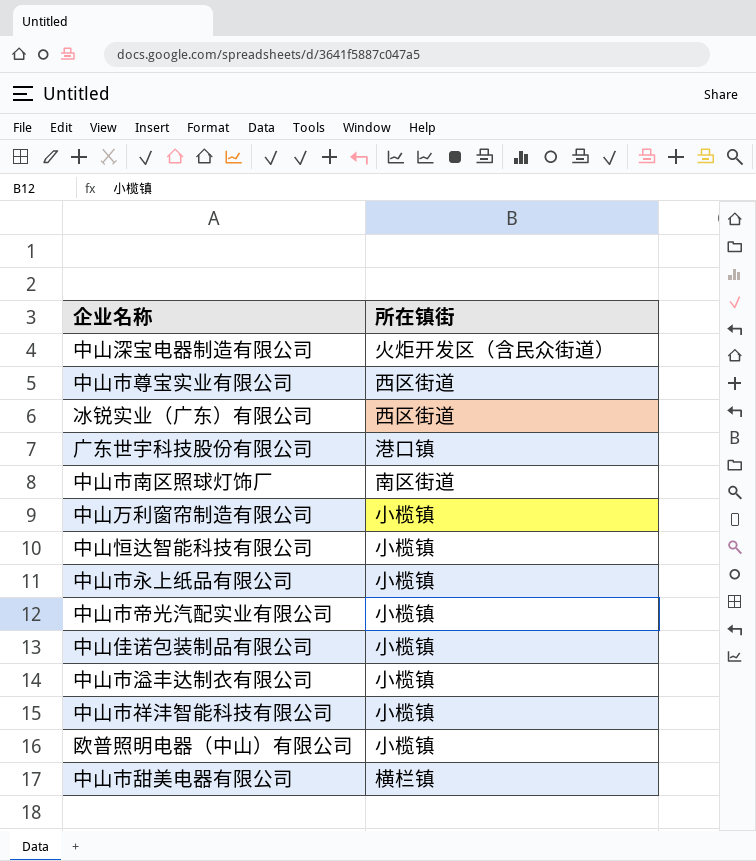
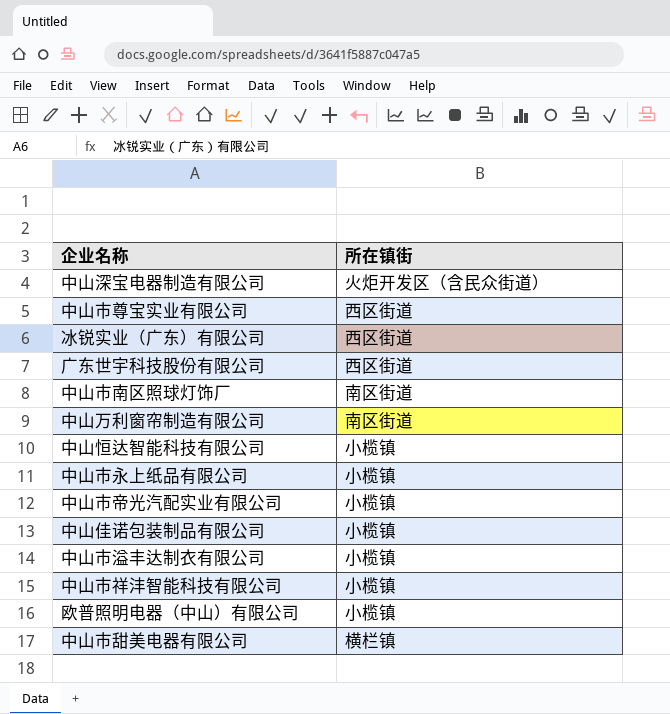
广东世宇科技股份有限公司 | 所在镇街: 港口镇 -> 西区街道
中山万利窗帘制造有限公司 | 所在镇街: 小榄镇 -> 南区街道

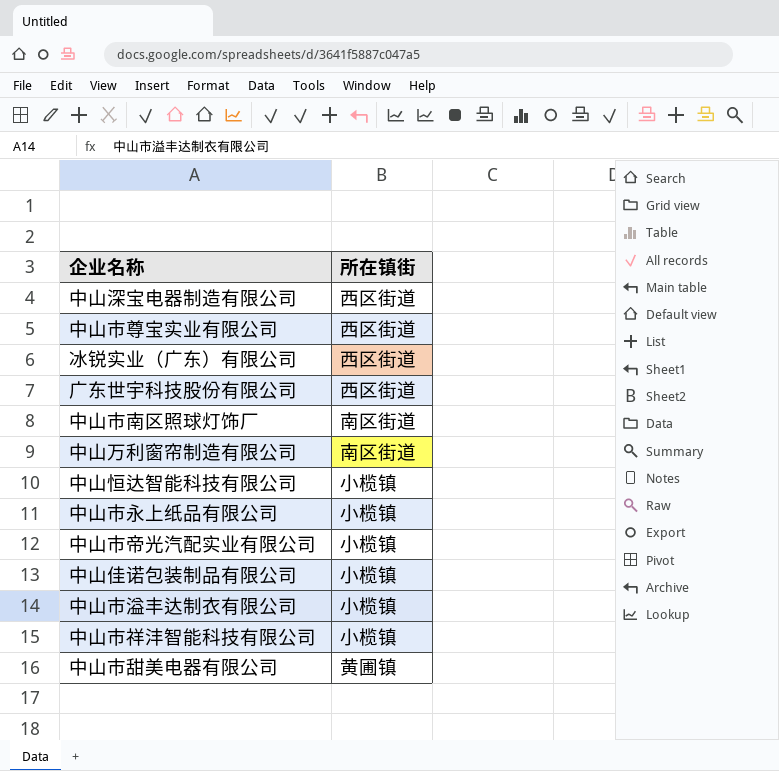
row 欧普照明电器（中山）有限公司: 小榄镇 -> none
中山深宝电器制造有限公司 | 所在镇街: 火炬开发区（含民众街道） -> 西区街道
中山市甜美电器有限公司 | 所在镇街: 横栏镇 -> 黄圃镇

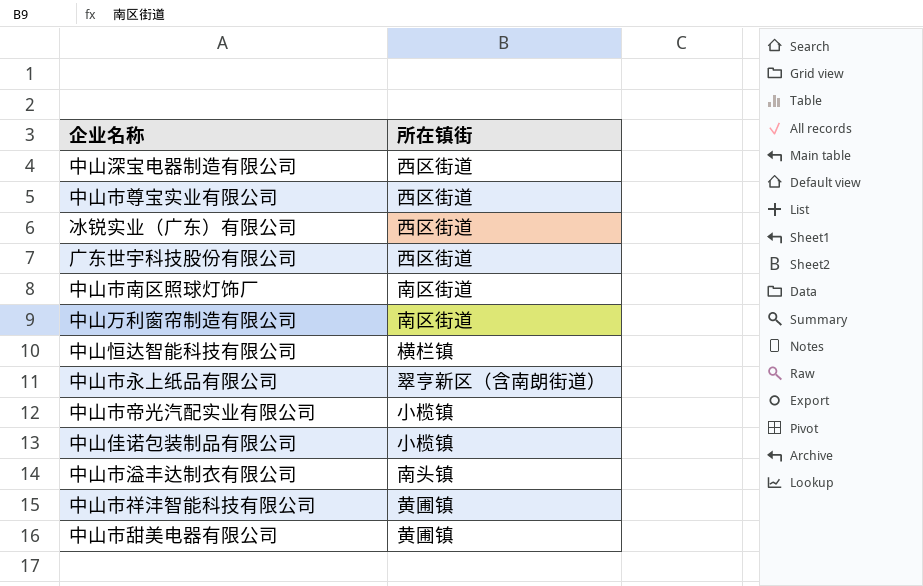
中山恒达智能科技有限公司 | 所在镇街: 小榄镇 -> 横栏镇
中山市永上纸品有限公司 | 所在镇街: 小榄镇 -> 翠亨新区（含南朗街道）
中山市溢丰达制衣有限公司 | 所在镇街: 小榄镇 -> 南头镇
中山市祥沣智能科技有限公司 | 所在镇街: 小榄镇 -> 黄圃镇

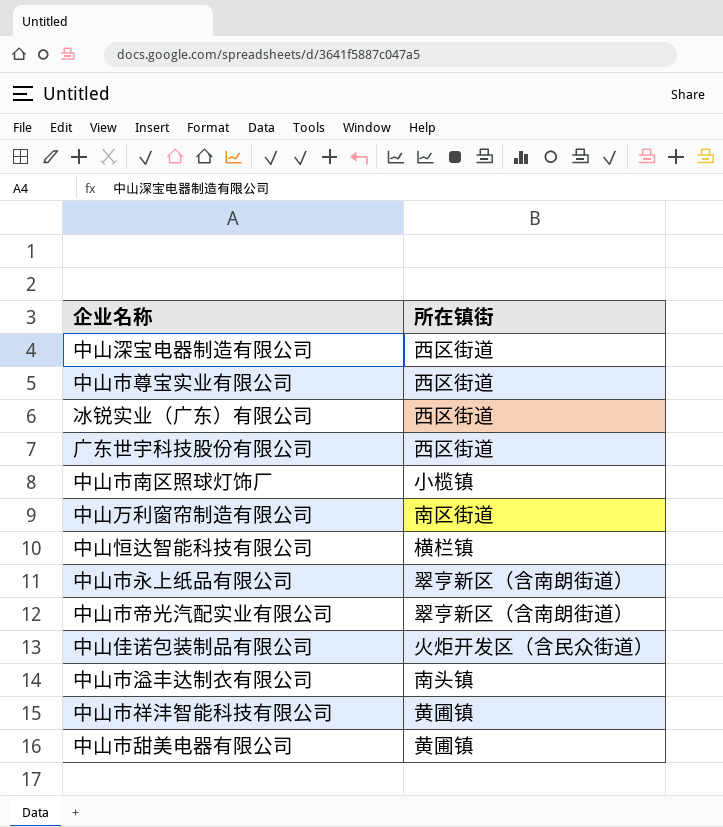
中山市南区照球灯饰厂 | 所在镇街: 南区街道 -> 小榄镇
中山市帝光汽配实业有限公司 | 所在镇街: 小榄镇 -> 翠亨新区（含南朗街道）
中山佳诺包装制品有限公司 | 所在镇街: 小榄镇 -> 火炬开发区（含民众街道）

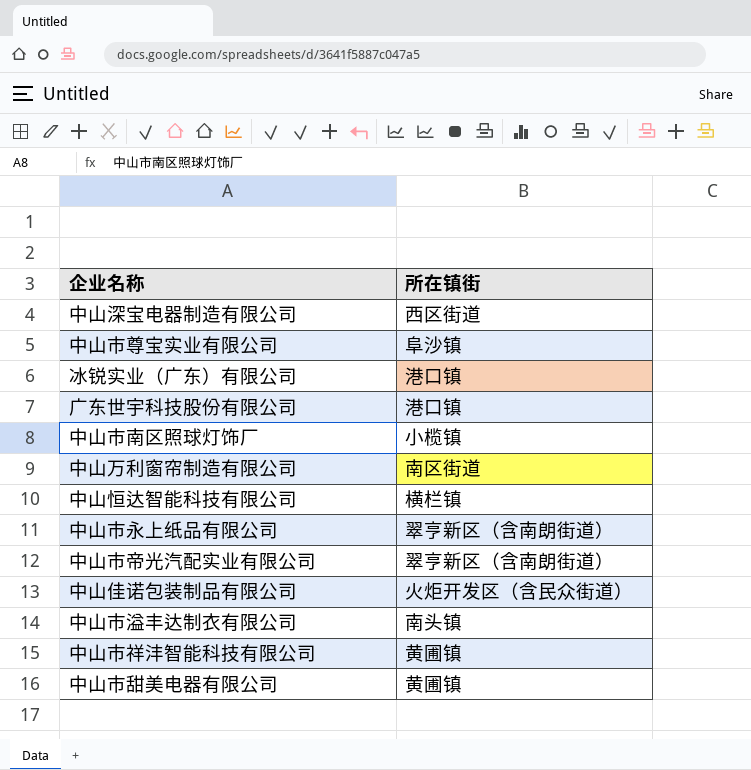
中山市尊宝实业有限公司 | 所在镇街: 西区街道 -> 阜沙镇
冰锐实业（广东）有限公司 | 所在镇街: 西区街道 -> 港口镇
广东世宇科技股份有限公司 | 所在镇街: 西区街道 -> 港口镇

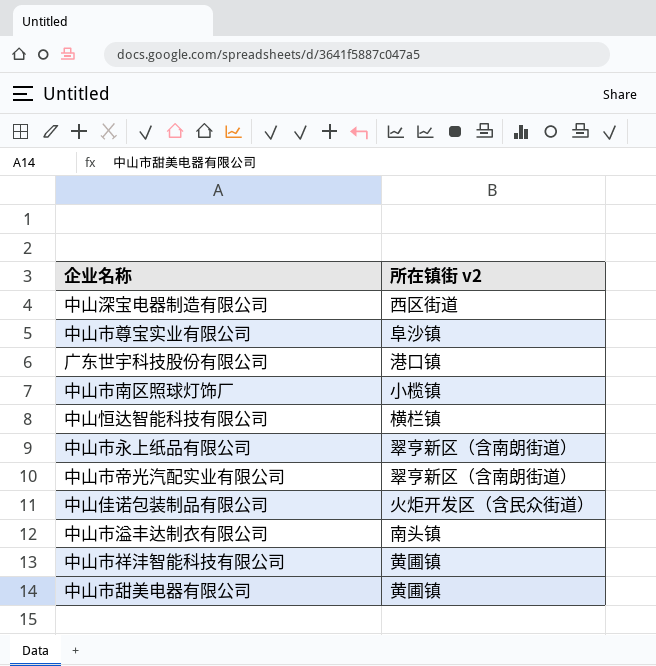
column name: 所在镇街 -> 所在镇街 v2
row 冰锐实业（广东）有限公司: 港口镇 -> none
row 中山万利窗帘制造有限公司: 南区街道 -> none

